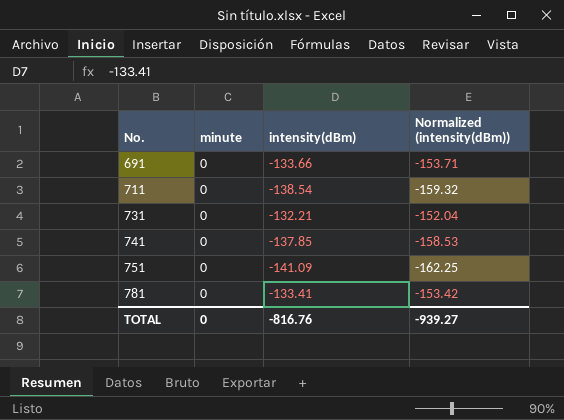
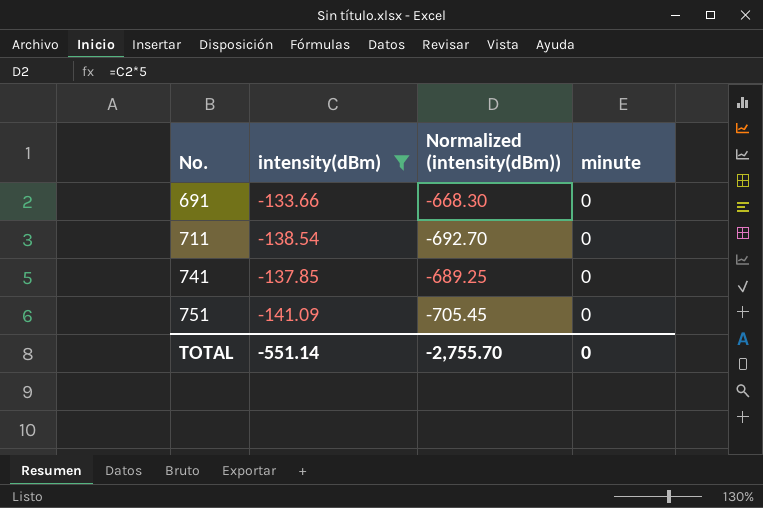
filter: none -> intensity(dBm) <= -133.66
column Normalized (intensity(dBm)) | formula: [intensity(dBm)] * 1.15 -> [intensity(dBm)] * 5
column minute | position: 2 -> 4
TOTAL | intensity(dBm): -816.76 -> -551.14
TOTAL | Normalized (intensity(dBm)): -939.27 -> -2,755.70

